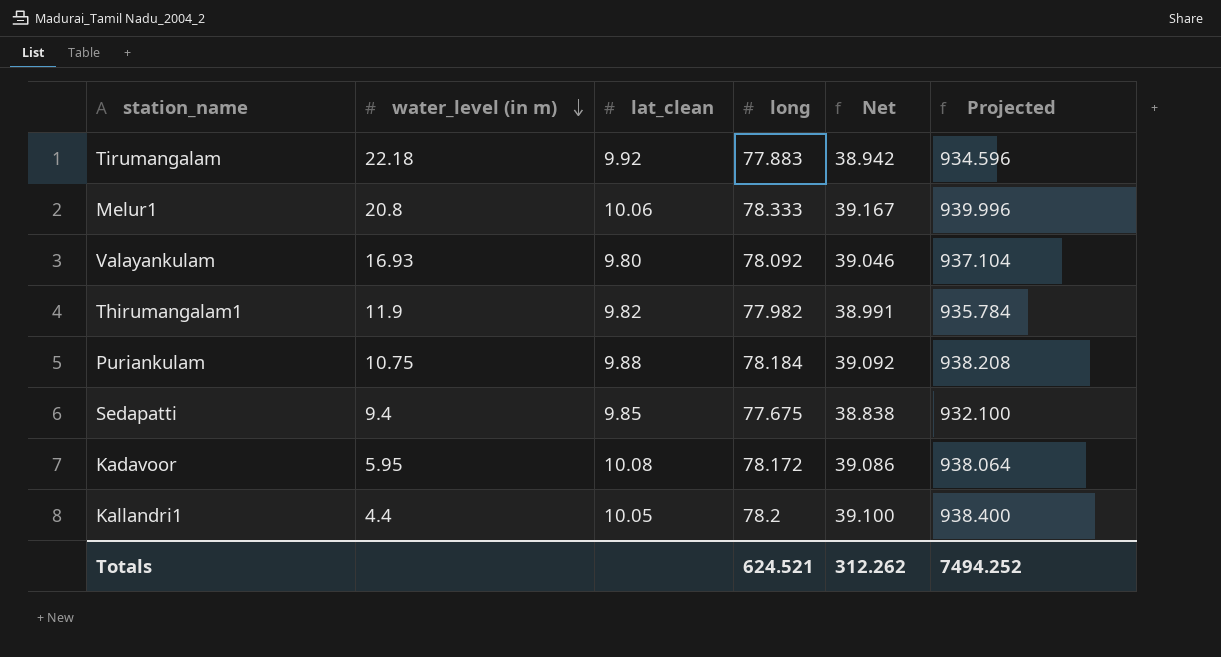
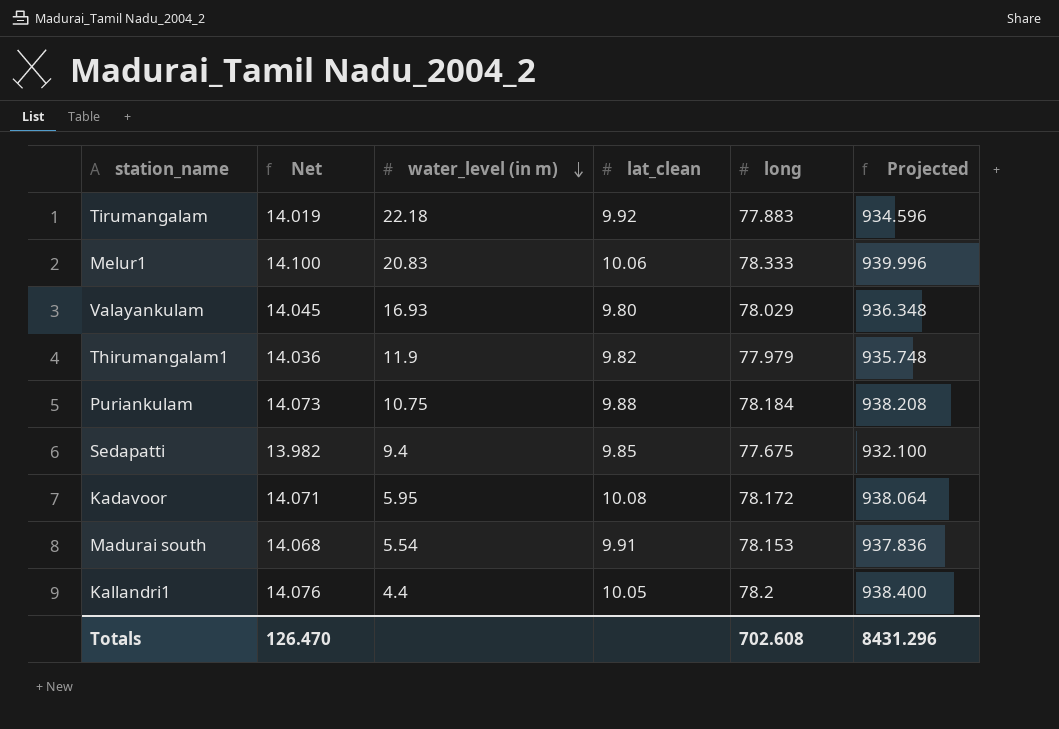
column Net | formula: [long] * 0.5 -> [long] * 0.18
column Net | position: 5 -> 2
Melur1 | water_level (in m): 20.8 -> 20.83
Valayankulam | long: 78.092 -> 78.029
Valayankulam | Projected: 937.104 -> 936.348
Thirumangalam1 | long: 77.982 -> 77.979
Thirumangalam1 | Projected: 935.784 -> 935.748
row Madurai south: none -> 14.068 | 5.54 | 9.91 | 78.153 | 937.836
Totals | Net: 312.262 -> 126.470
Totals | long: 624.521 -> 702.608
Totals | Projected: 7494.252 -> 8431.296

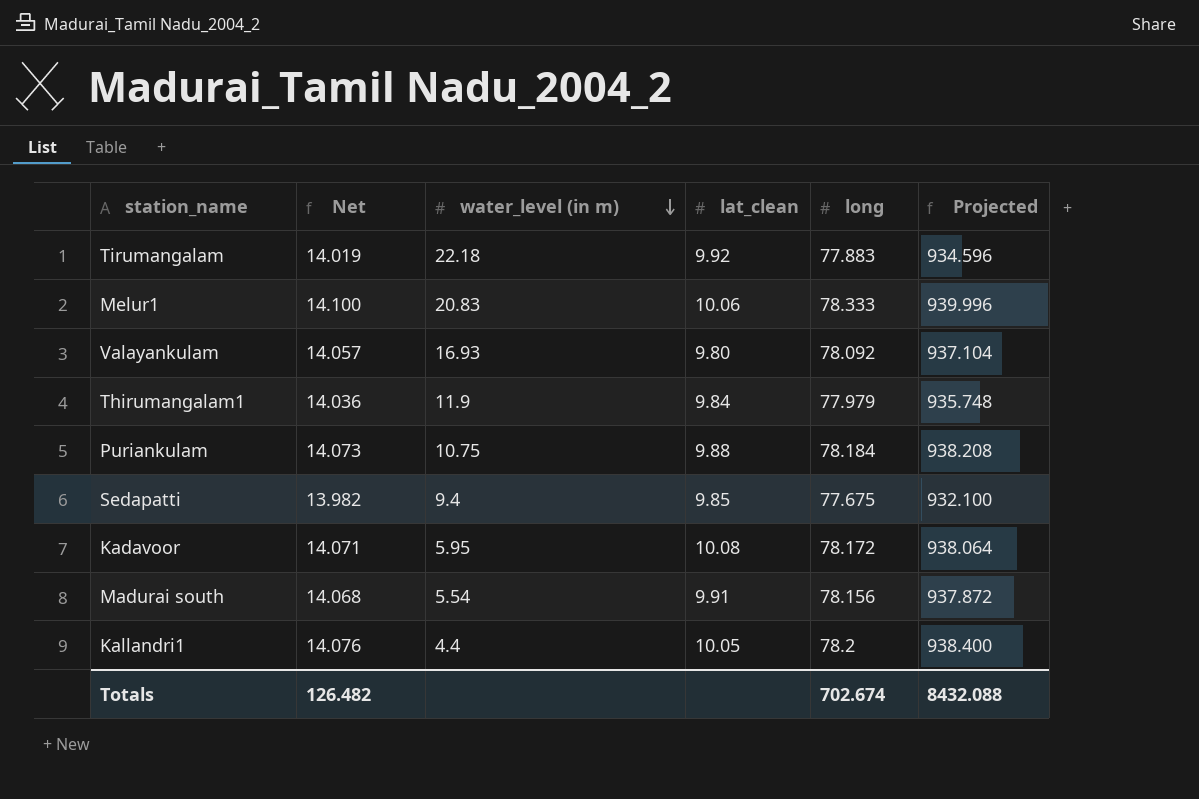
Valayankulam | Net: 14.045 -> 14.057
Valayankulam | long: 78.029 -> 78.092
Valayankulam | Projected: 936.348 -> 937.104
Thirumangalam1 | lat_clean: 9.82 -> 9.84
Madurai south | long: 78.153 -> 78.156
Madurai south | Projected: 937.836 -> 937.872
Totals | Net: 126.470 -> 126.482
Totals | long: 702.608 -> 702.674
Totals | Projected: 8431.296 -> 8432.088

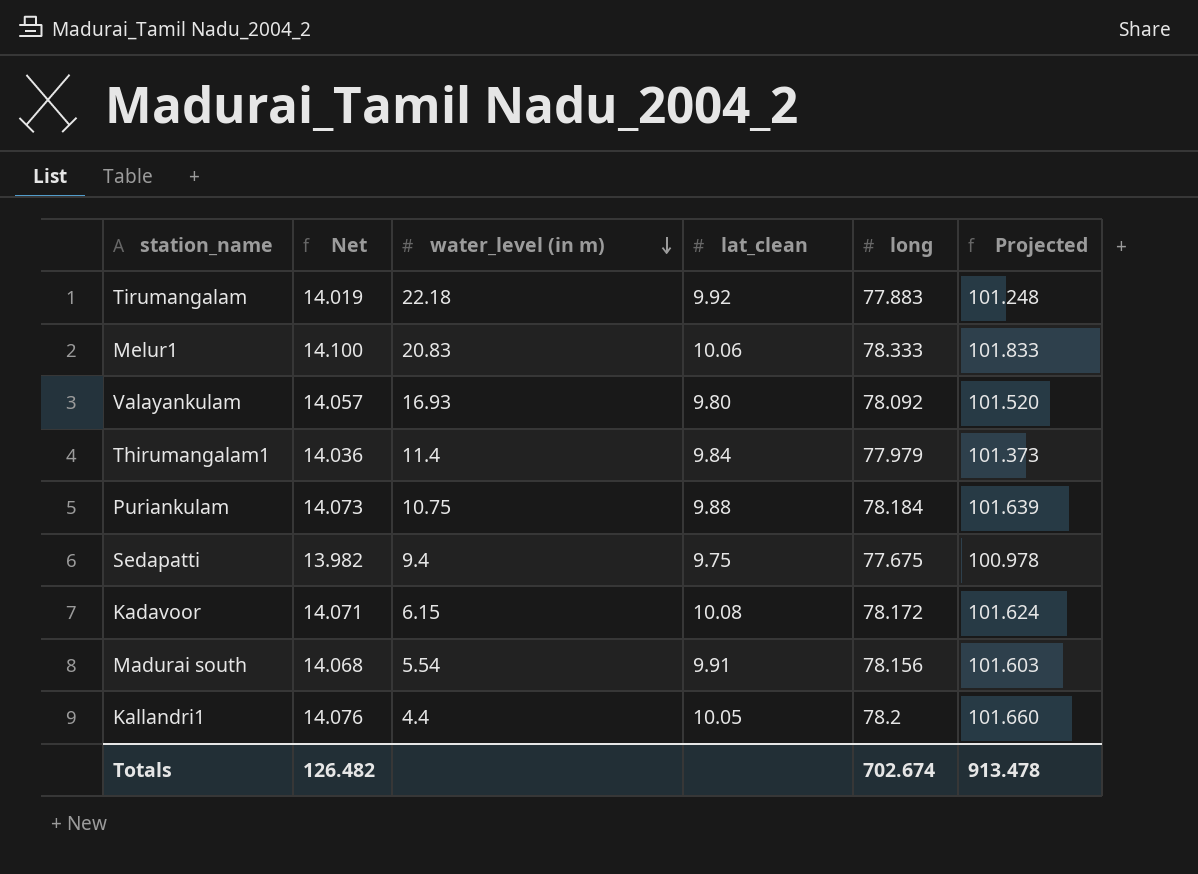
column Projected | formula: [long] * 12 -> [long] * 1.3
Thirumangalam1 | water_level (in m): 11.9 -> 11.4
Sedapatti | lat_clean: 9.85 -> 9.75
Kadavoor | water_level (in m): 5.95 -> 6.15
Totals | Projected: 8432.088 -> 913.478

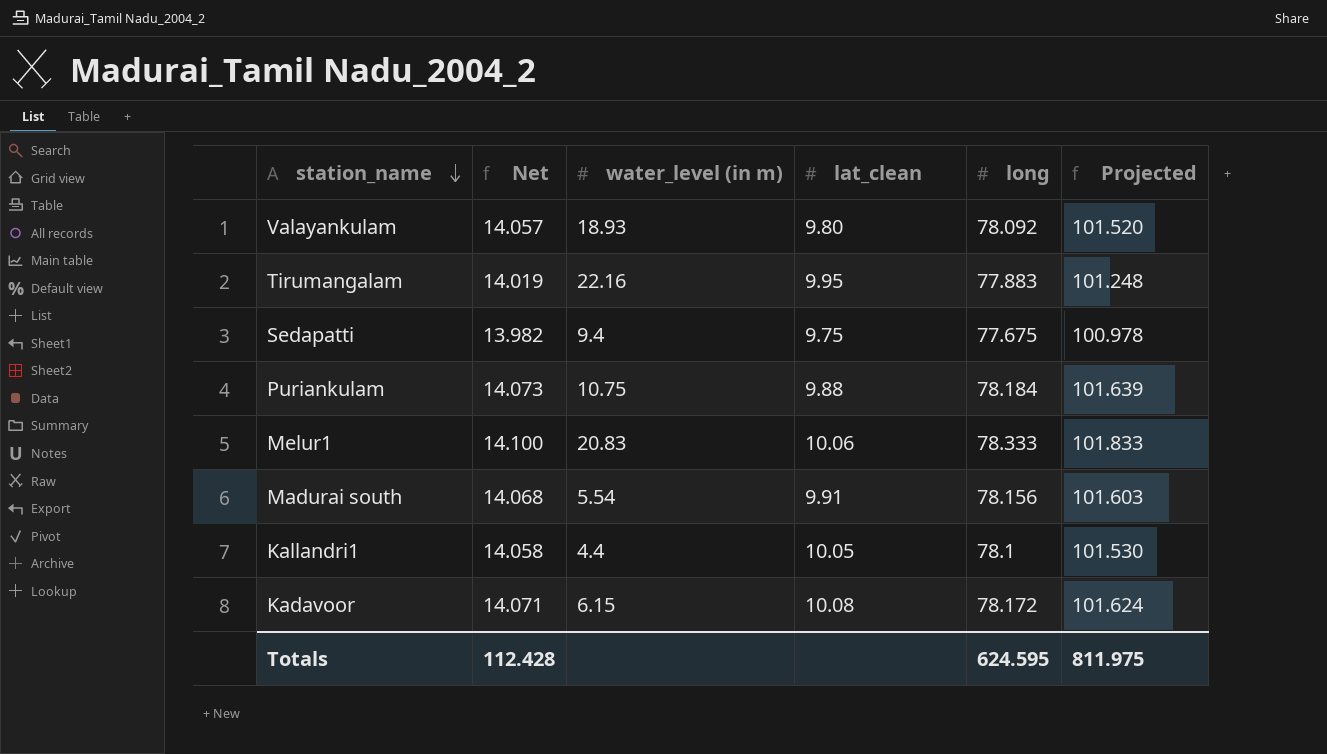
row order: water_level (in m) descending -> station_name descending
row Thirumangalam1: 14.036 | 11.4 | 9.84 | 77.979 | 101.373 -> none
Valayankulam | water_level (in m): 16.93 -> 18.93
Tirumangalam | water_level (in m): 22.18 -> 22.16
Tirumangalam | lat_clean: 9.92 -> 9.95
Kallandri1 | Net: 14.076 -> 14.058
Kallandri1 | long: 78.2 -> 78.1
Kallandri1 | Projected: 101.660 -> 101.530
Totals | Net: 126.482 -> 112.428
Totals | long: 702.674 -> 624.595
Totals | Projected: 913.478 -> 811.975

